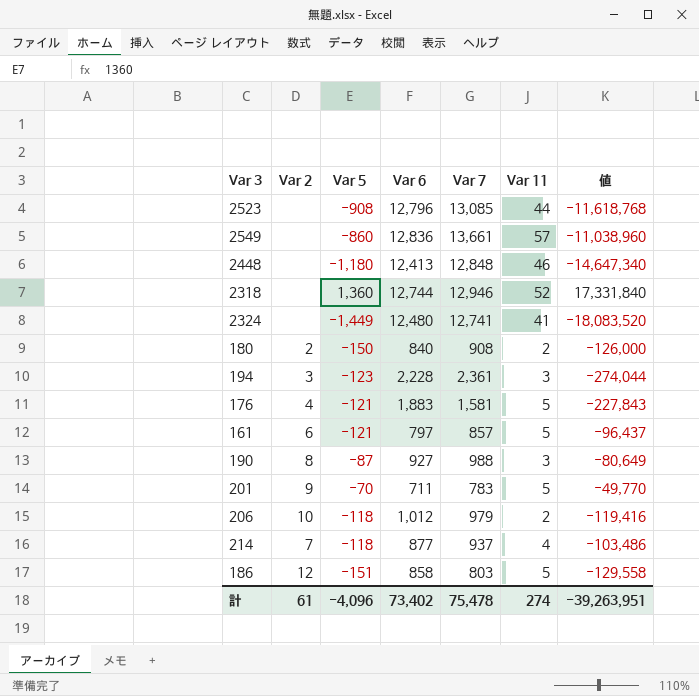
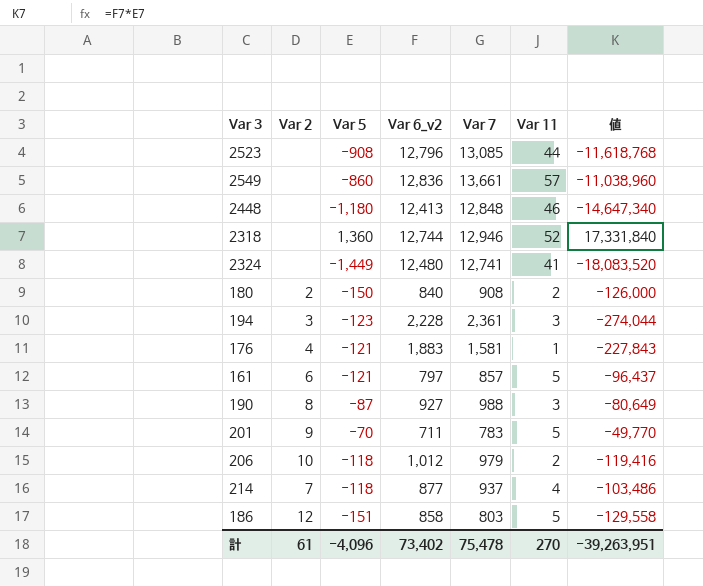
column name: Var 6 -> Var 6_v2
176 | Var 11: 5 -> 1
計 | Var 11: 274 -> 270

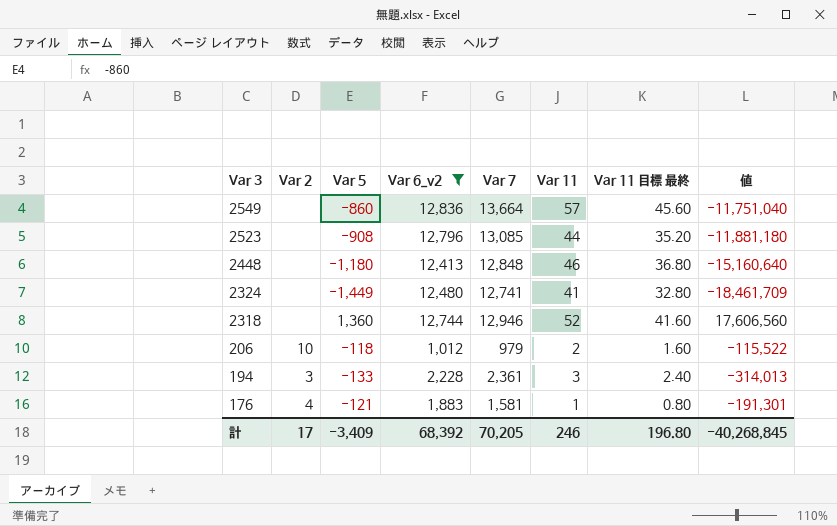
filter: none -> Var 6_v2 >= 1,012
row order: none -> Var 3 descending
column Var 11 目標 最終 | formula: none -> [Var 11] * 0.8
column 値 | formula: [Var 5] * [Var 6_v2] -> [Var 5] * [Var 7]
2549 | Var 7: 13,661 -> 13,664
194 | Var 5: -123 -> -133
計 | Var 2: 61 -> 17
計 | Var 5: -4,096 -> -3,409
計 | Var 6_v2: 73,402 -> 68,392
計 | Var 7: 75,478 -> 70,205
計 | Var 11: 270 -> 246
計 | 値: -39,263,951 -> -40,268,845

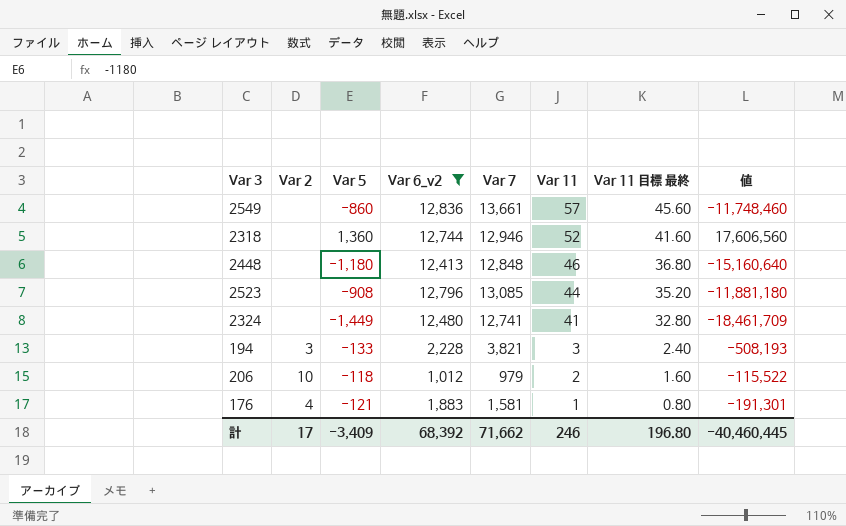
row order: Var 3 descending -> Var 11 descending
2549 | Var 7: 13,664 -> 13,661
2549 | 値: -11,751,040 -> -11,748,460
194 | Var 7: 2,361 -> 3,821
194 | 値: -314,013 -> -508,193
計 | Var 7: 70,205 -> 71,662
計 | 値: -40,268,845 -> -40,460,445

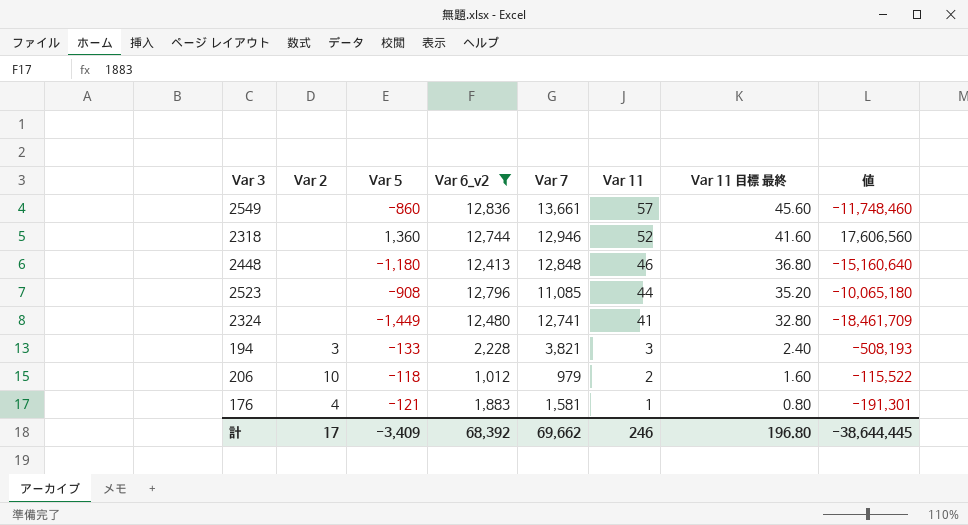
2523 | Var 7: 13,085 -> 11,085
2523 | 値: -11,881,180 -> -10,065,180
計 | Var 7: 71,662 -> 69,662
計 | 値: -40,460,445 -> -38,644,445

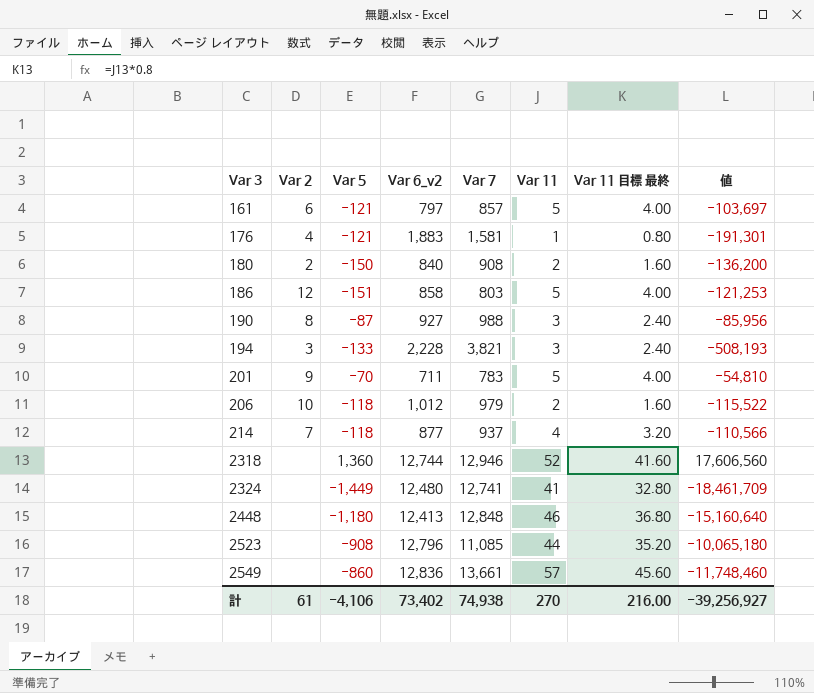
filter: Var 6_v2 >= 1,012 -> none
row order: Var 11 descending -> Var 3 ascending
計 | Var 2: 17 -> 61
計 | Var 5: -3,409 -> -4,106
計 | Var 6_v2: 68,392 -> 73,402
計 | Var 7: 69,662 -> 74,938
計 | Var 11: 246 -> 270
計 | Var 11 目標 最終: 196.80 -> 216.00
計 | 値: -38,644,445 -> -39,256,927

